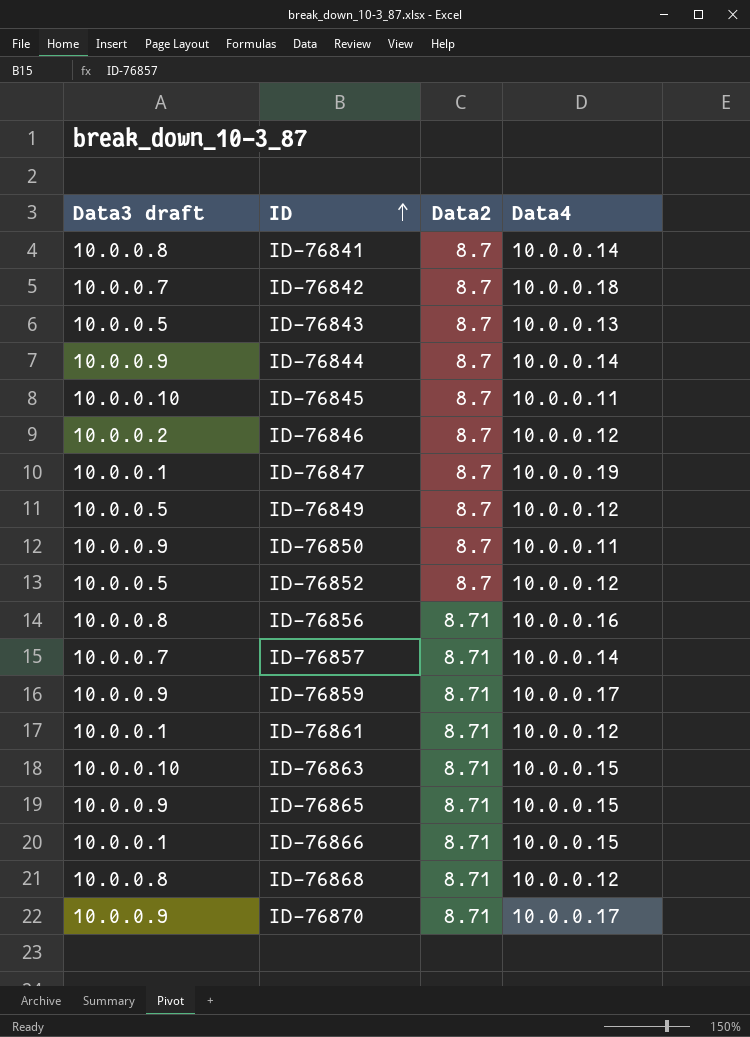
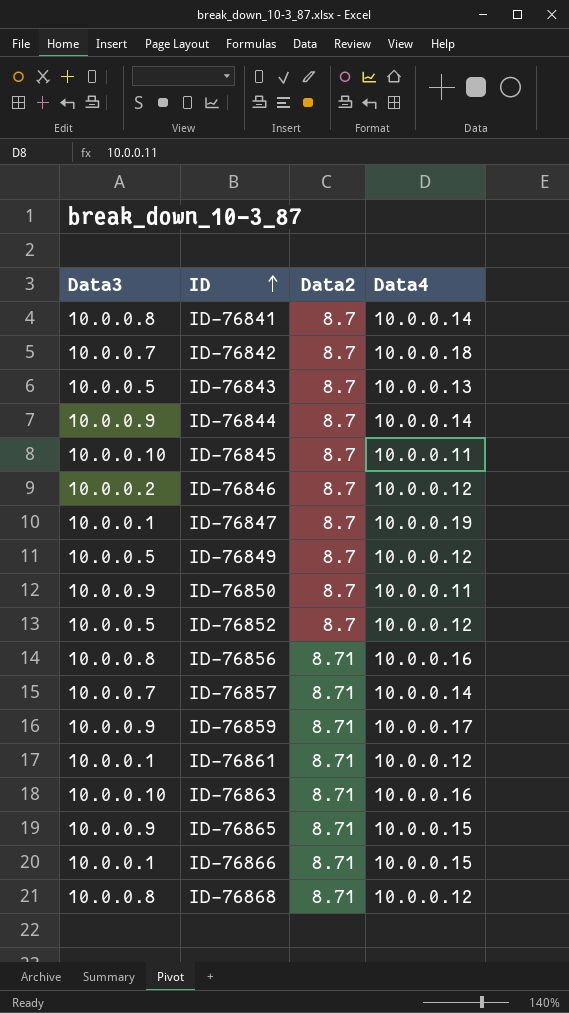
column name: Data3 draft -> Data3
row ID-76870: 10.0.0.9 | 8.71 | 10.0.0.17 -> none
ID-76863 | Data4: 10.0.0.15 -> 10.0.0.16

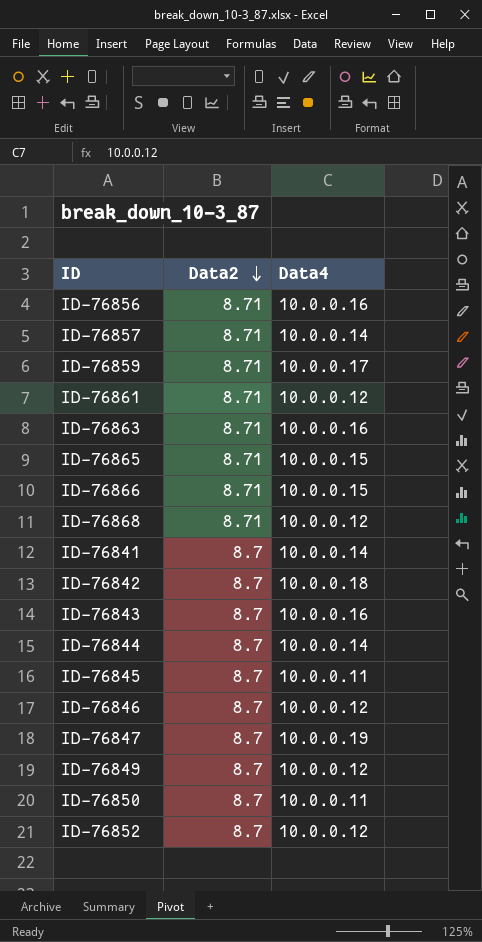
row order: ID ascending -> Data2 descending
column Data3 | position: 1 -> none
ID-76843 | Data4: 10.0.0.13 -> 10.0.0.16

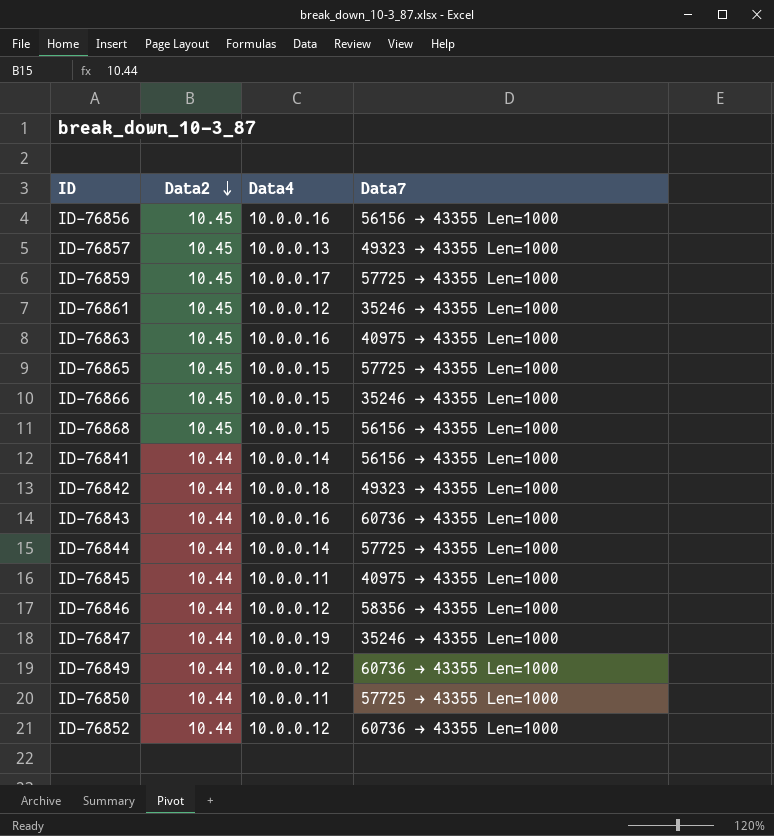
column Data7 | position: none -> 4
ID-76856 | Data2: 8.71 -> 10.45
ID-76857 | Data2: 8.71 -> 10.45
ID-76857 | Data4: 10.0.0.14 -> 10.0.0.13
ID-76859 | Data2: 8.71 -> 10.45
ID-76861 | Data2: 8.71 -> 10.45
ID-76863 | Data2: 8.71 -> 10.45
ID-76865 | Data2: 8.71 -> 10.45
ID-76866 | Data2: 8.71 -> 10.45
ID-76868 | Data2: 8.71 -> 10.45
ID-76868 | Data4: 10.0.0.12 -> 10.0.0.15
ID-76841 | Data2: 8.7 -> 10.44
ID-76842 | Data2: 8.7 -> 10.44
ID-76843 | Data2: 8.7 -> 10.44
ID-76844 | Data2: 8.7 -> 10.44
ID-76845 | Data2: 8.7 -> 10.44
ID-76846 | Data2: 8.7 -> 10.44
ID-76847 | Data2: 8.7 -> 10.44
ID-76849 | Data2: 8.7 -> 10.44
ID-76850 | Data2: 8.7 -> 10.44
ID-76852 | Data2: 8.7 -> 10.44

